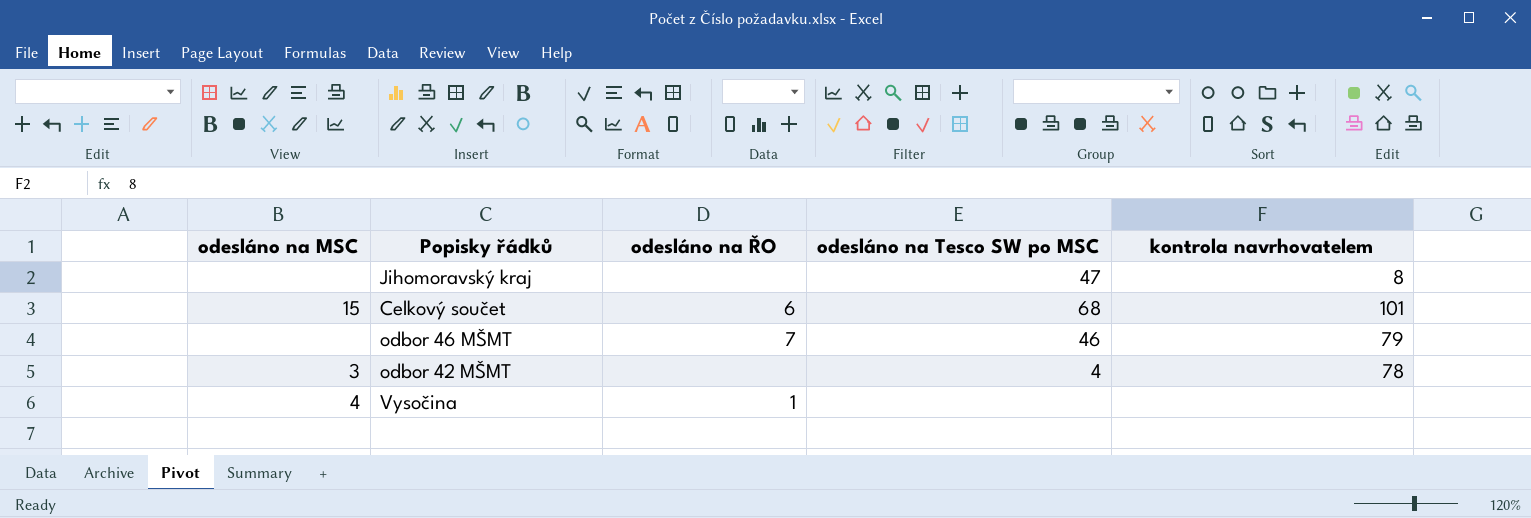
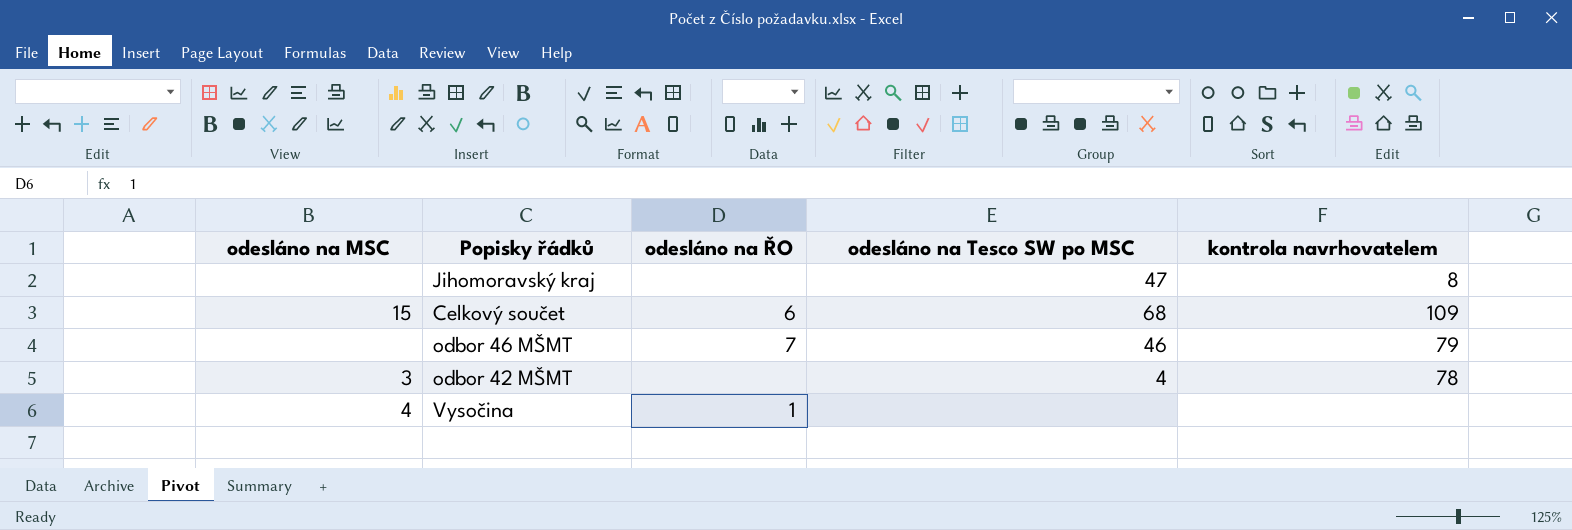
Celkový součet | kontrola navrhovatelem: 101 -> 109

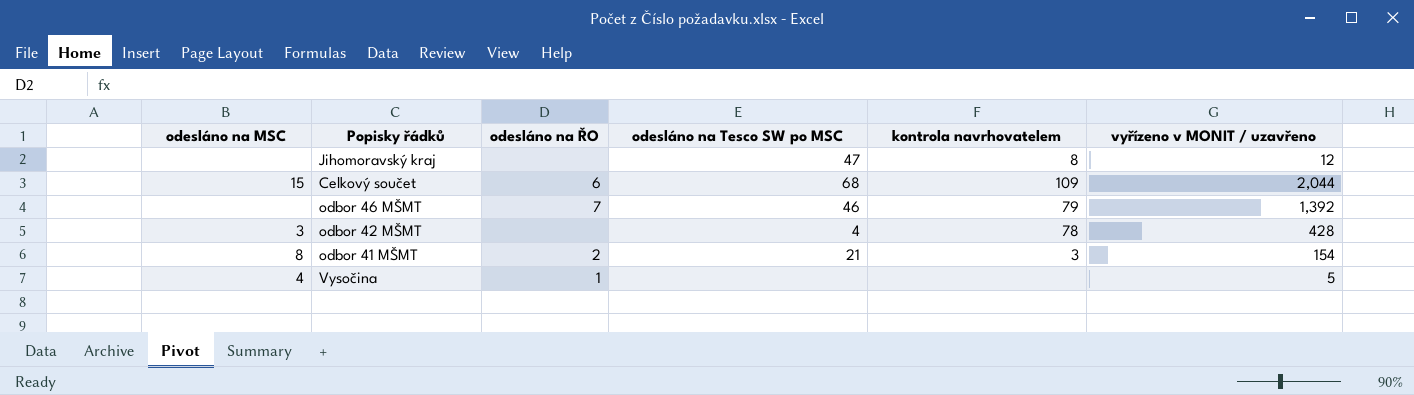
column vyřízeno v MONIT / uzavřeno | position: none -> 6
row odbor 41 MŠMT: none -> 8 | 2 | 21 | 3 | 154

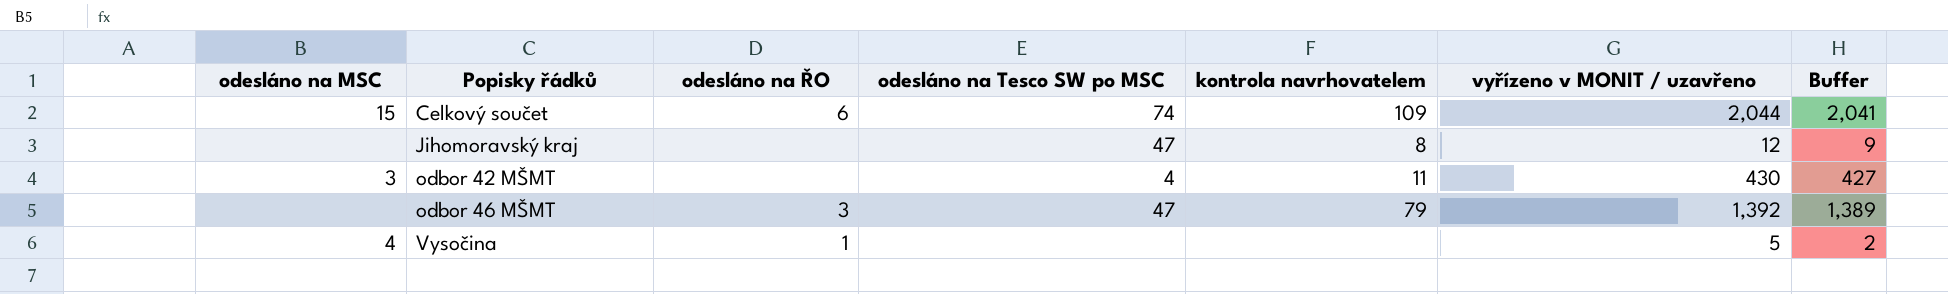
row order: none -> Popisky řádků ascending
column Buffer | formula: none -> [vyřízeno v MONIT / uzavřeno] - 3
row odbor 41 MŠMT: 8 | 2 | 21 | 3 | 154 -> none
Celkový součet | odesláno na Tesco SW po MSC: 68 -> 74
odbor 42 MŠMT | kontrola navrhovatelem: 78 -> 11
odbor 42 MŠMT | vyřízeno v MONIT / uzavřeno: 428 -> 430
odbor 46 MŠMT | odesláno na ŘO: 7 -> 3
odbor 46 MŠMT | odesláno na Tesco SW po MSC: 46 -> 47

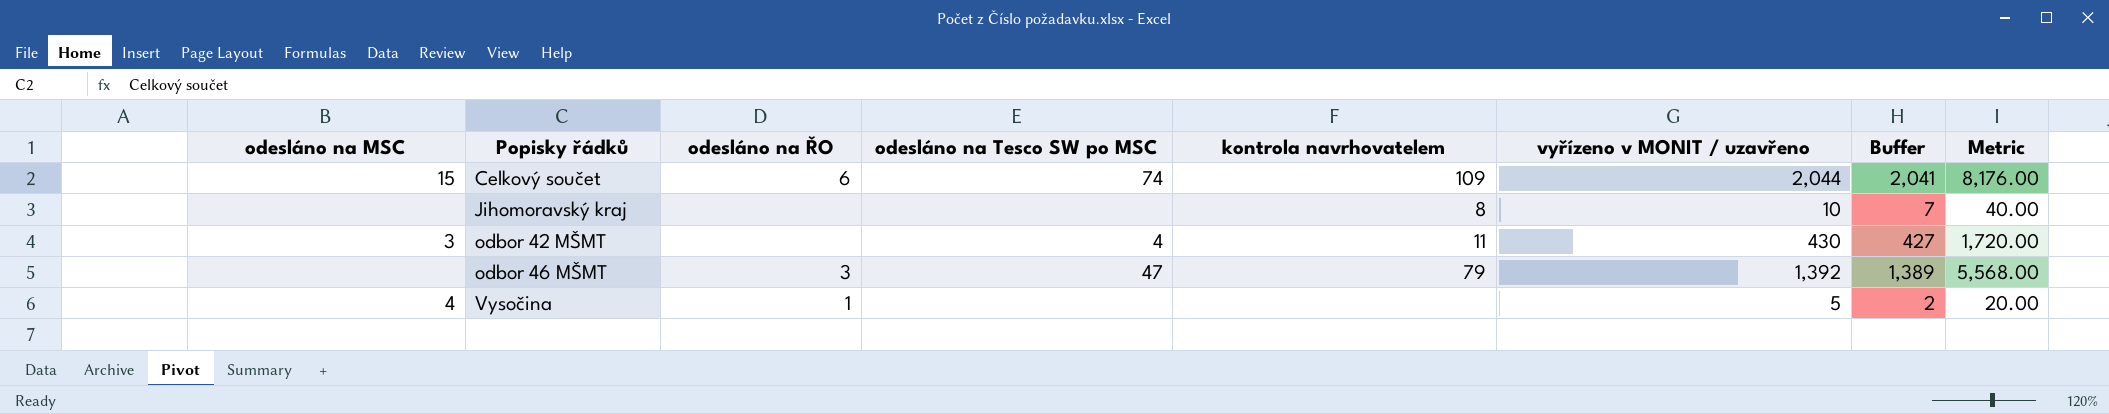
column Metric | formula: none -> [vyřízeno v MONIT / uzavřeno] * 4
Jihomoravský kraj | odesláno na Tesco SW po MSC: 47 -> none
Jihomoravský kraj | vyřízeno v MONIT / uzavřeno: 12 -> 10
Jihomoravský kraj | Buffer: 9 -> 7

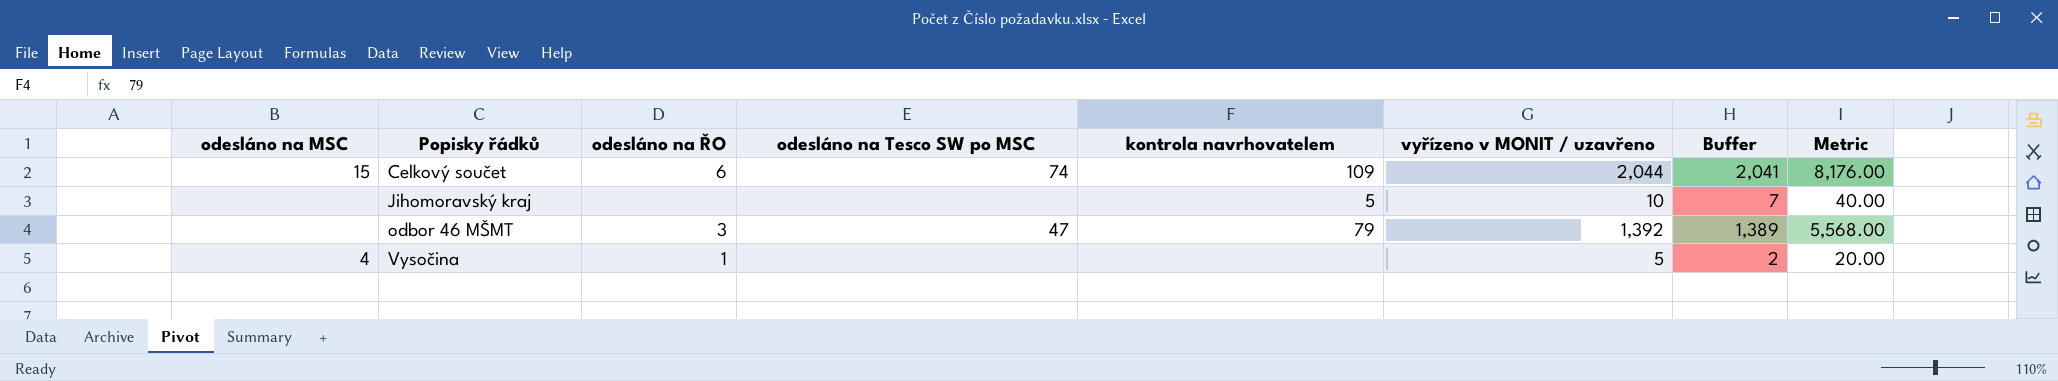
row odbor 42 MŠMT: 3 | none | 4 | 11 | 430 | 427 | 1,720.00 -> none
Jihomoravský kraj | kontrola navrhovatelem: 8 -> 5

